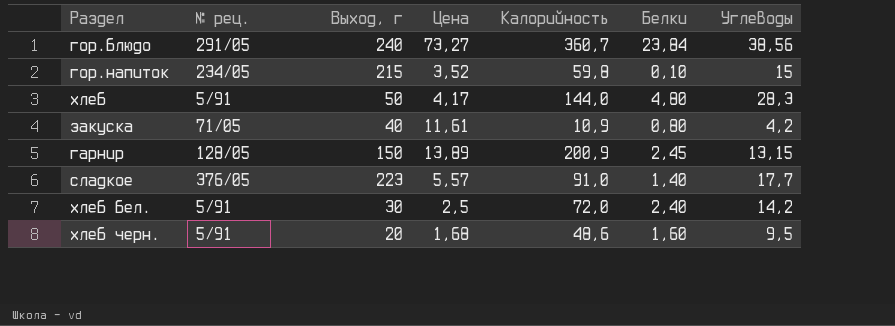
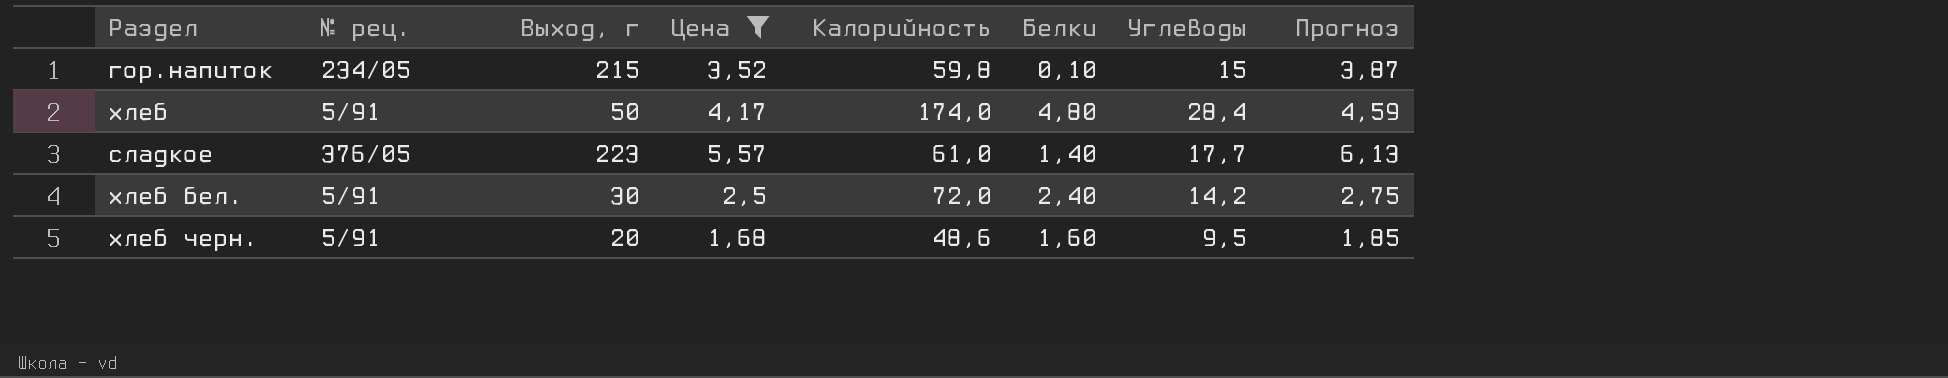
filter: none -> Цена <= 5,57
column Прогноз | formula: none -> [Цена] * 1,1
хлеб | Калорийность: 144,0 -> 174,0
хлеб | Углеводы: 28,3 -> 28,4
сладкое | Калорийность: 91,0 -> 61,0

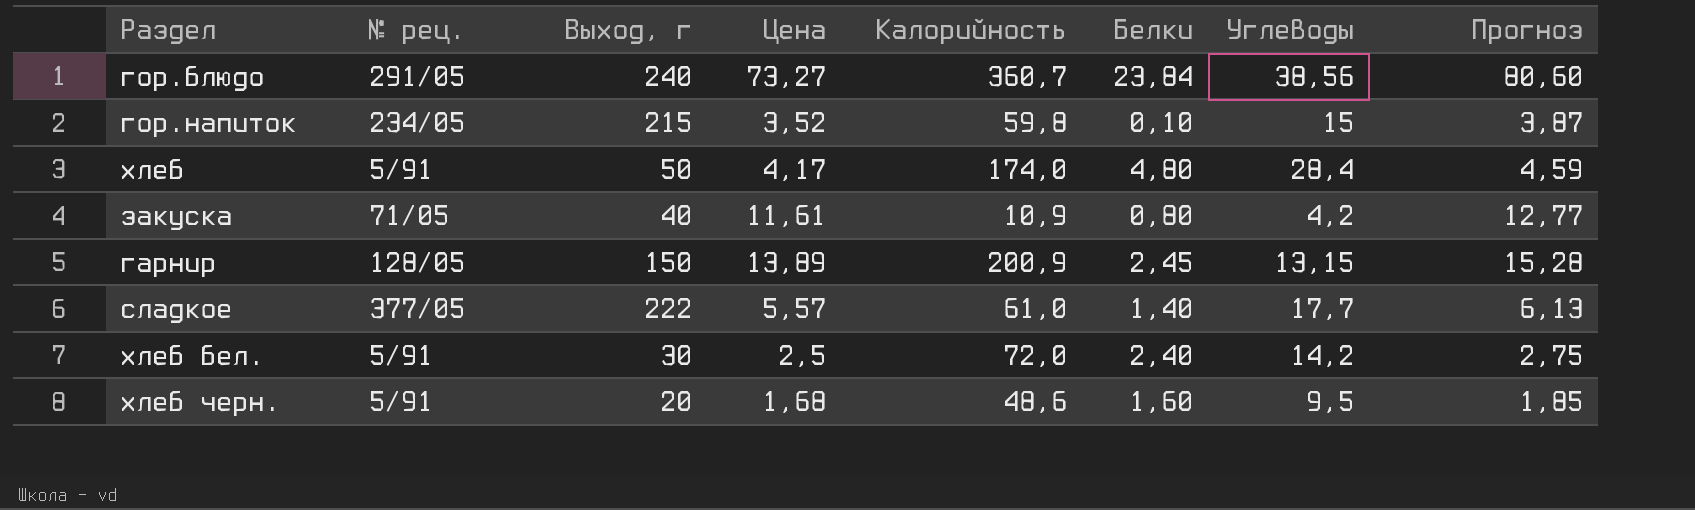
filter: Цена <= 5,57 -> none
сладкое | № рец.: 376/05 -> 377/05
сладкое | Выход, г: 223 -> 222

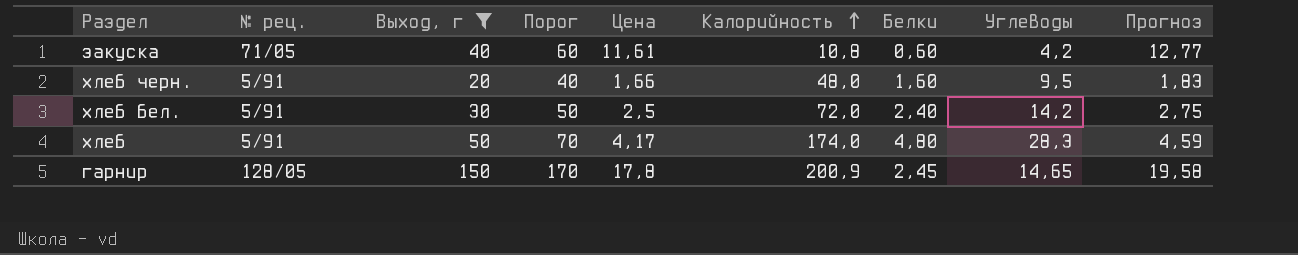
filter: none -> Выход, г <= 150
row order: none -> Калорийность ascending
column Порог | formula: none -> [Выход, г] + 20
закуска | Калорийность: 10,9 -> 10,8
закуска | Белки: 0,80 -> 0,60
хлеб черн. | Цена: 1,68 -> 1,66
хлеб черн. | Калорийность: 48,6 -> 48,0
хлеб черн. | Прогноз: 1,85 -> 1,83
хлеб | Углеводы: 28,4 -> 28,3
гарнир | Цена: 13,89 -> 17,8
гарнир | Углеводы: 13,15 -> 14,65
гарнир | Прогноз: 15,28 -> 19,58

